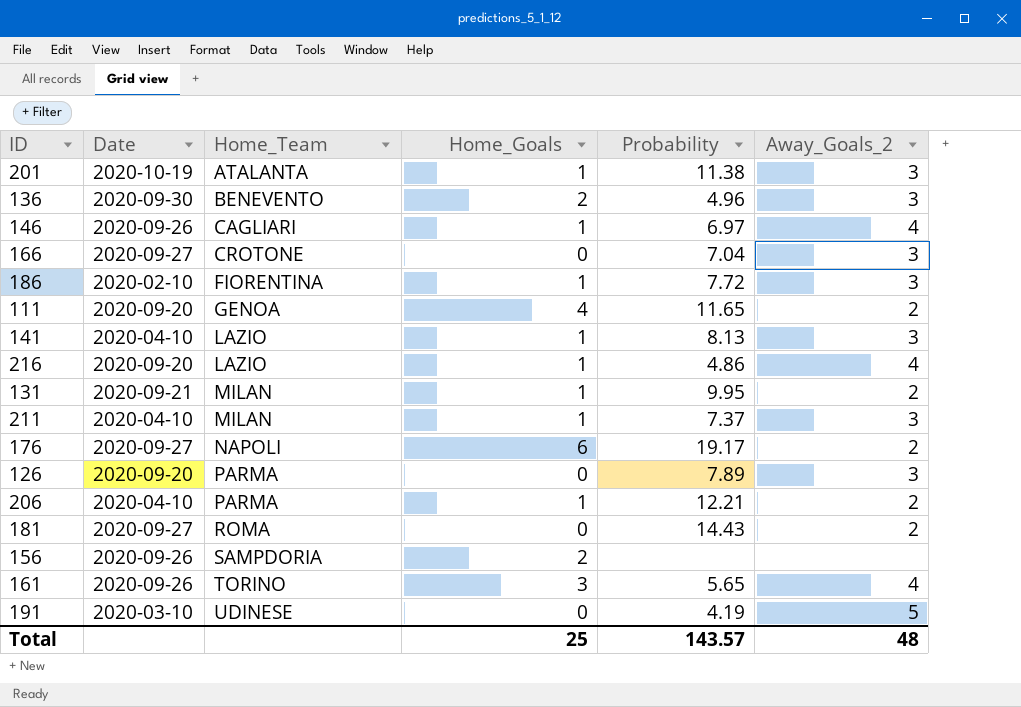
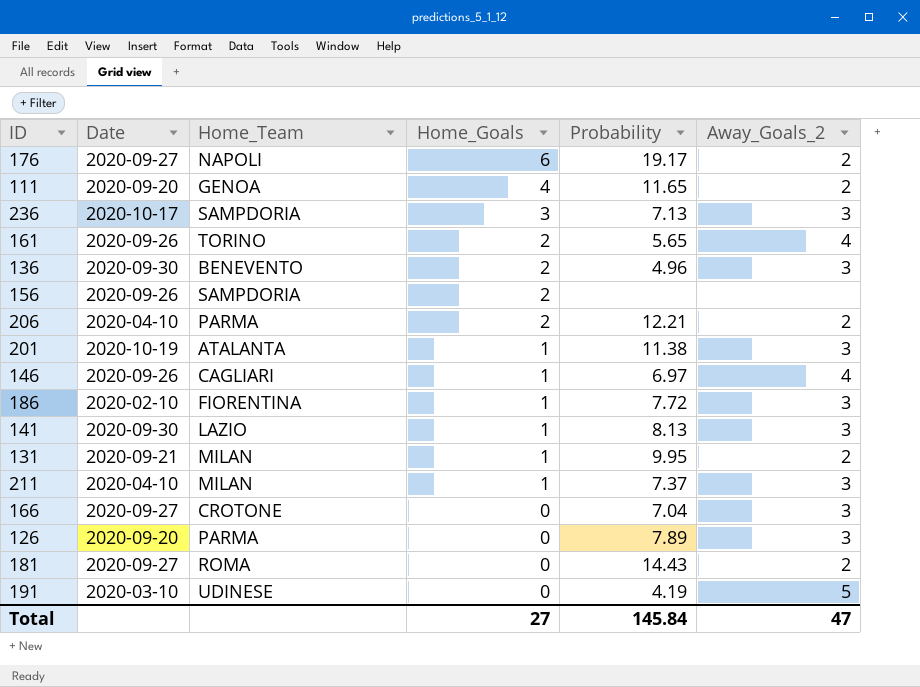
row order: Home_Team ascending -> Home_Goals descending
row 216: 2020-09-20 | LAZIO | 1 | 4.86 | 4 -> none
row 236: none -> 2020-10-17 | SAMPDORIA | 3 | 7.13 | 3
161 | Home_Goals: 3 -> 2
206 | Home_Goals: 1 -> 2
141 | Date: 2020-04-10 -> 2020-09-30
Total | Home_Goals: 25 -> 27
Total | Probability: 143.57 -> 145.84
Total | Away_Goals_2: 48 -> 47

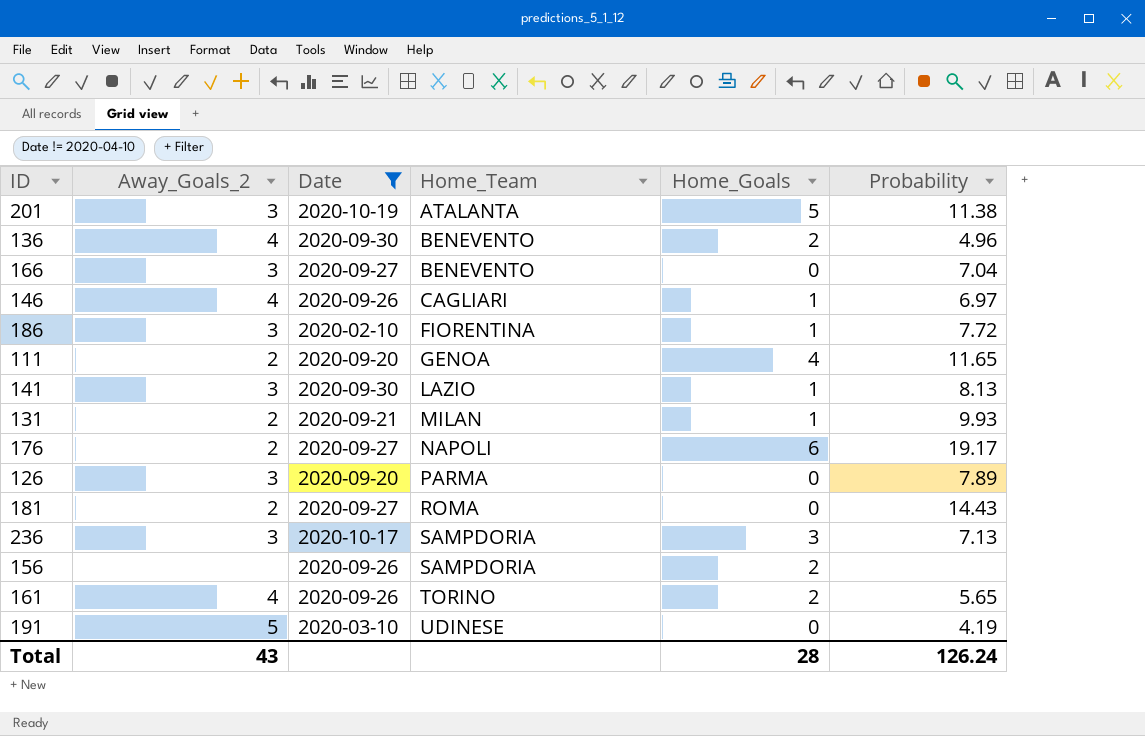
filter: none -> Date != 2020-04-10
row order: Home_Goals descending -> Home_Team ascending
column Away_Goals_2 | position: 6 -> 2
201 | Home_Goals: 1 -> 5
136 | Away_Goals_2: 3 -> 4
166 | Home_Team: CROTONE -> BENEVENTO
131 | Probability: 9.95 -> 9.93
Total | Away_Goals_2: 47 -> 43
Total | Home_Goals: 27 -> 28
Total | Probability: 145.84 -> 126.24

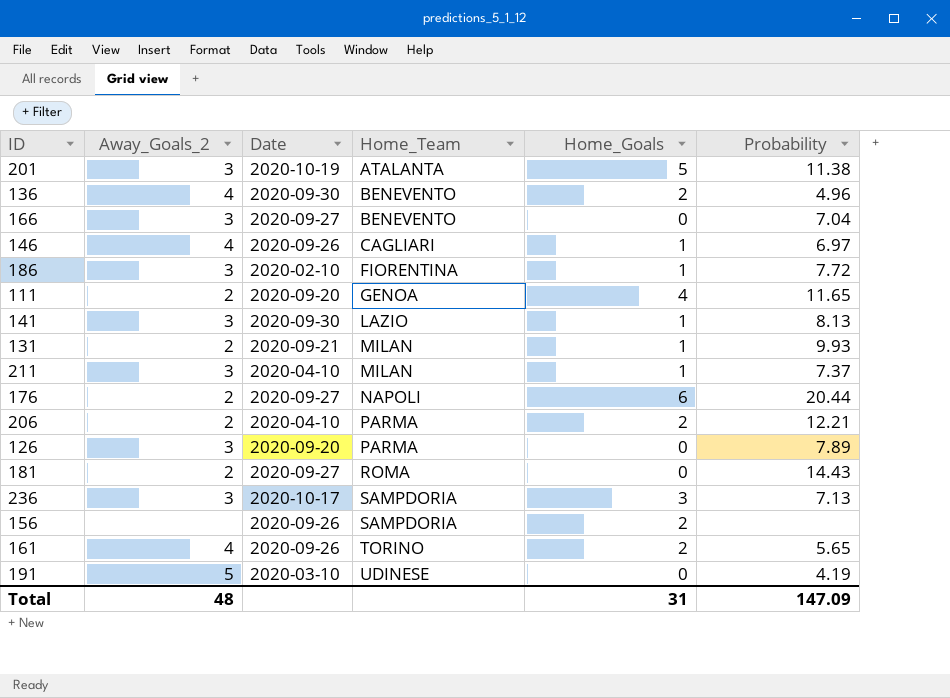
filter: Date != 2020-04-10 -> none
176 | Probability: 19.17 -> 20.44
Total | Away_Goals_2: 43 -> 48
Total | Home_Goals: 28 -> 31
Total | Probability: 126.24 -> 147.09

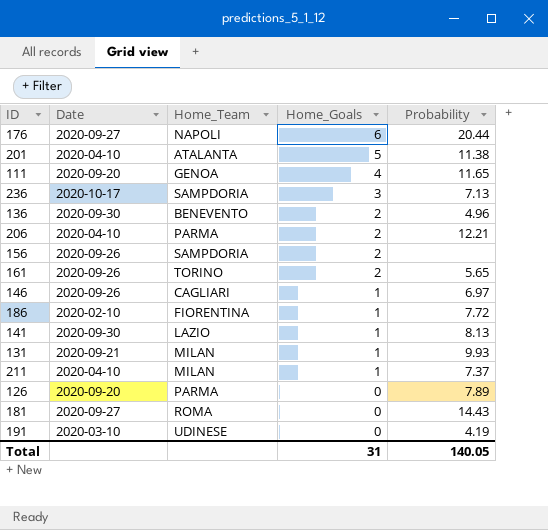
row order: Home_Team ascending -> Home_Goals descending
column Away_Goals_2 | position: 2 -> none
row 166: 3 | 2020-09-27 | BENEVENTO | 0 | 7.04 -> none
201 | Date: 2020-10-19 -> 2020-04-10
Total | Probability: 147.09 -> 140.05

